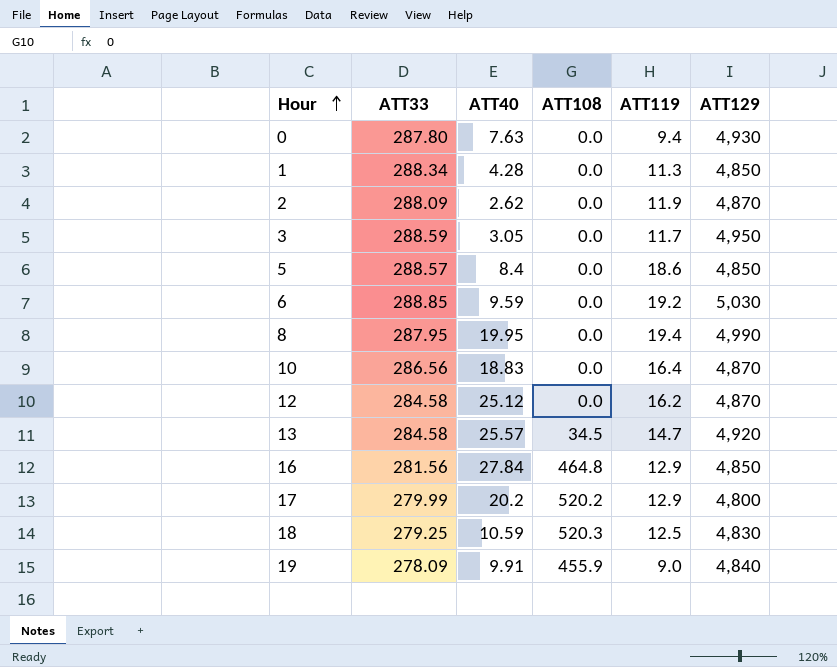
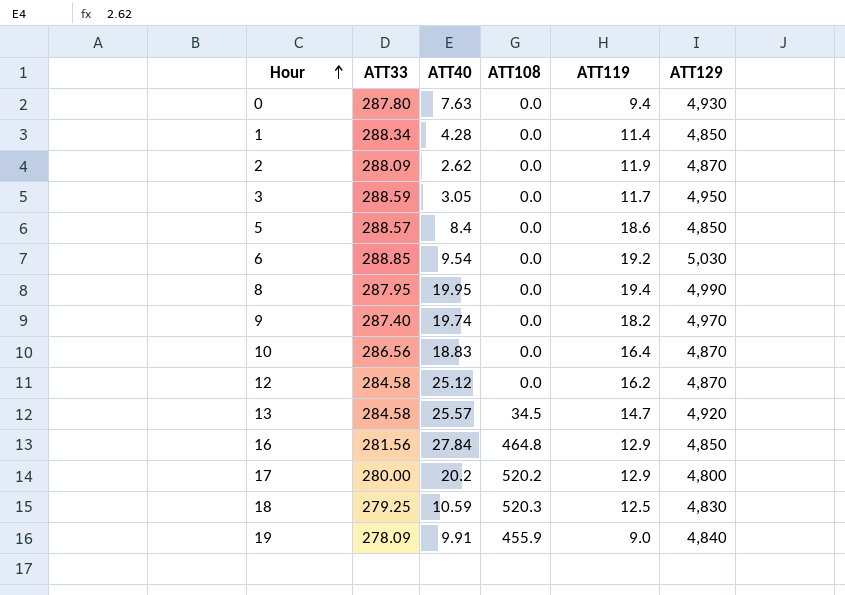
1 | ATT119: 11.3 -> 11.4
6 | ATT40: 9.59 -> 9.54
row 9: none -> 287.40 | 19.74 | 0.0 | 18.2 | 4,970
17 | ATT33: 279.99 -> 280.00

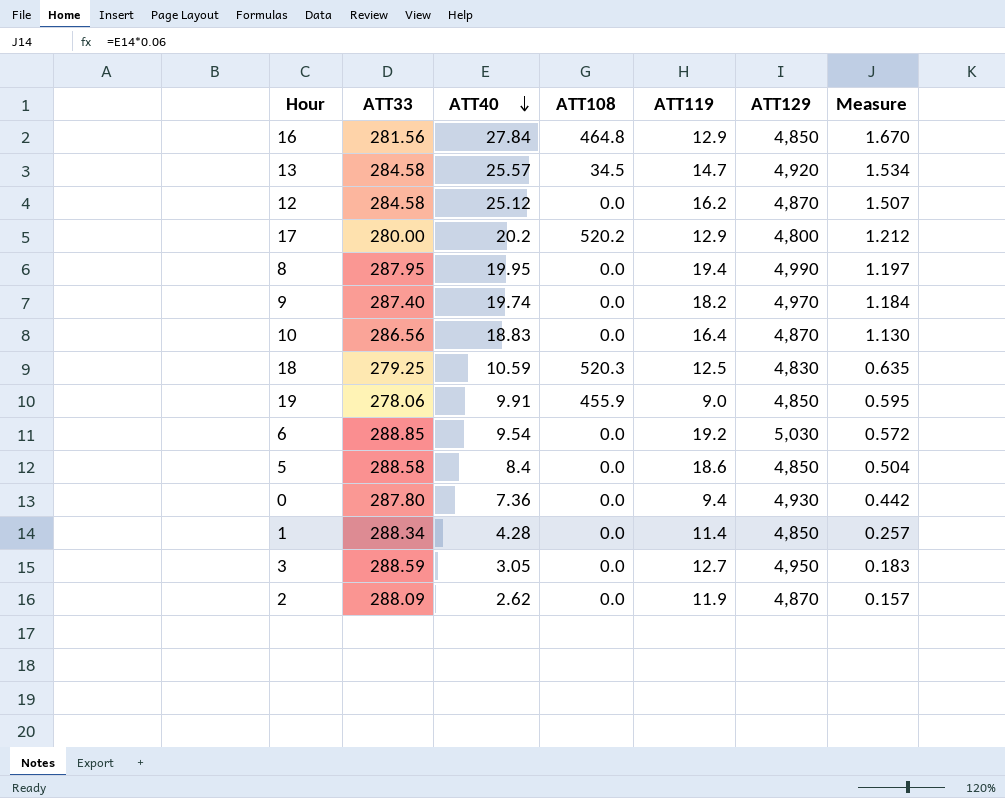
row order: Hour ascending -> ATT40 descending
column Measure | formula: none -> [ATT40] * 0.06
19 | ATT33: 278.09 -> 278.06
19 | ATT129: 4,840 -> 4,850
5 | ATT33: 288.57 -> 288.58
0 | ATT40: 7.63 -> 7.36
3 | ATT119: 11.7 -> 12.7

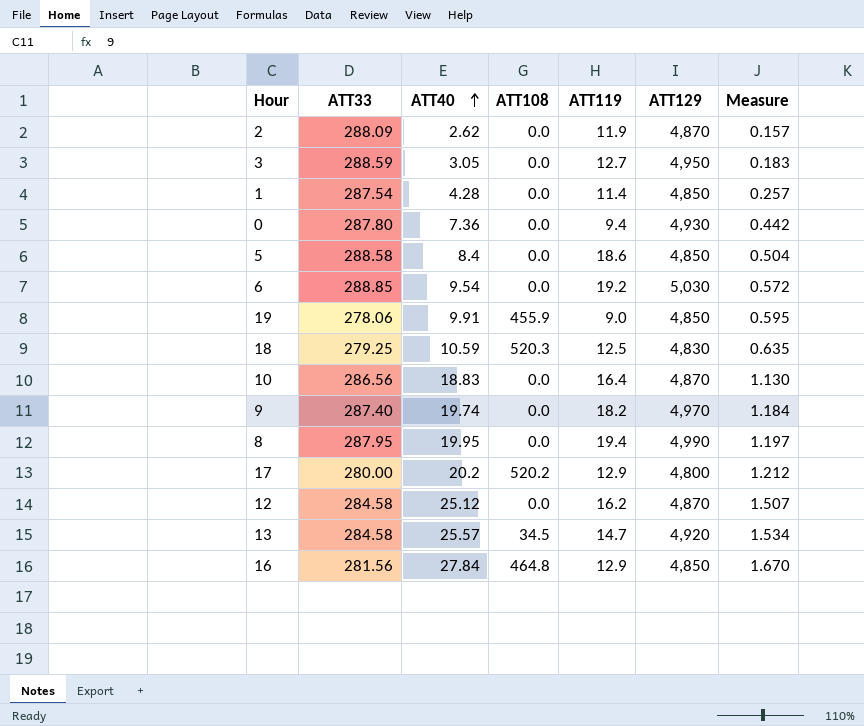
row order: ATT40 descending -> ATT40 ascending
1 | ATT33: 288.34 -> 287.54

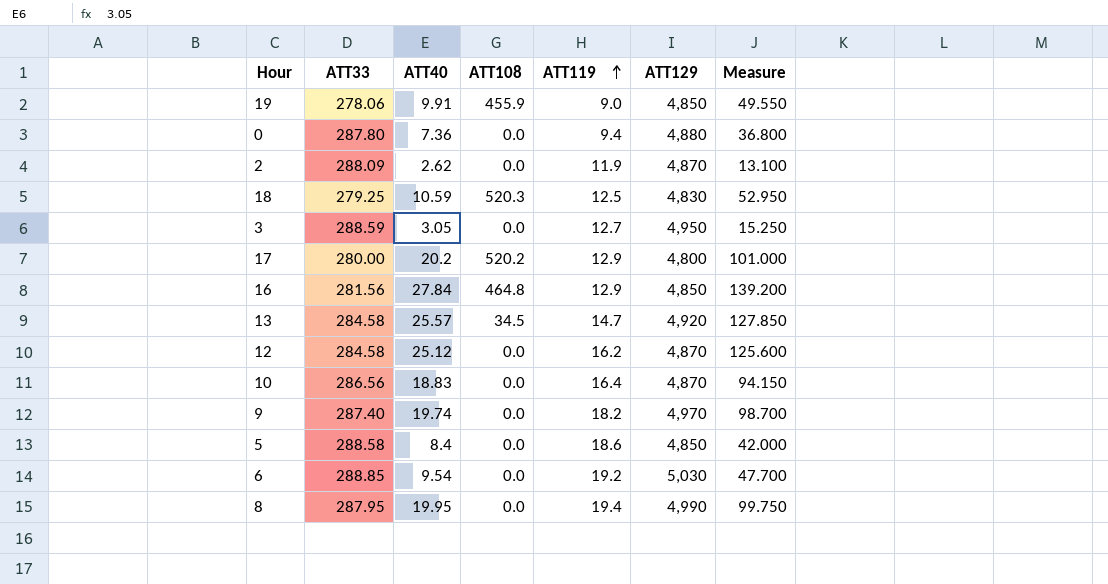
row order: ATT40 ascending -> ATT119 ascending
column Measure | formula: [ATT40] * 0.06 -> [ATT40] * 5
row 1: 287.54 | 4.28 | 0.0 | 11.4 | 4,850 | 0.257 -> none
0 | ATT129: 4,930 -> 4,880

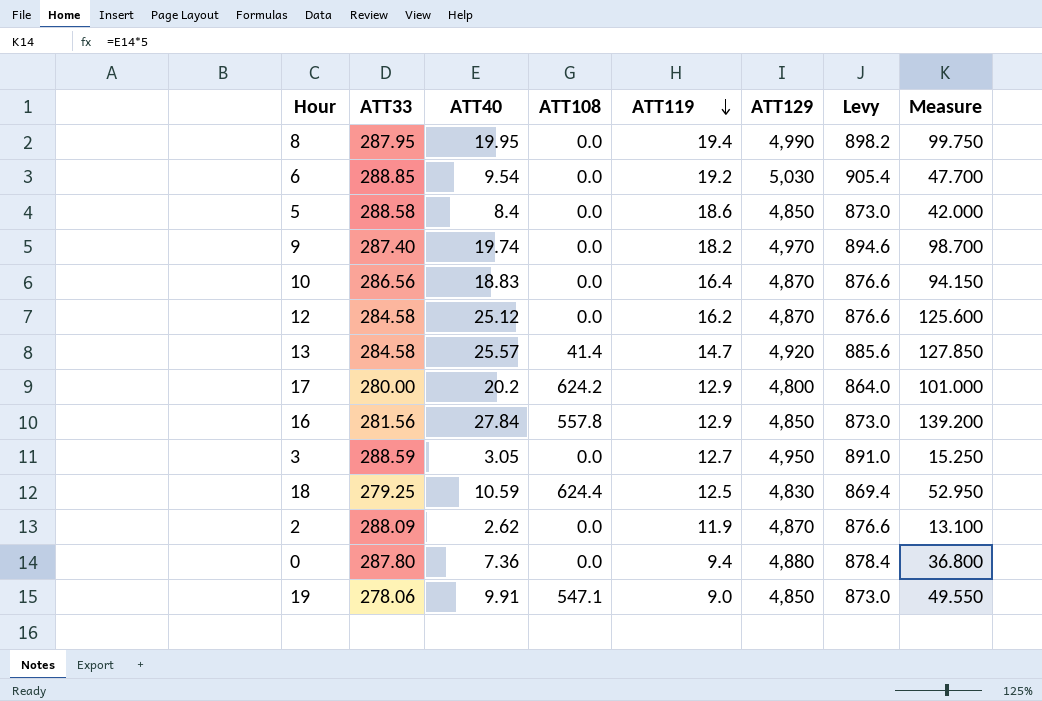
row order: ATT119 ascending -> ATT119 descending
column Levy | formula: none -> [ATT129] * 0.18
13 | ATT108: 34.5 -> 41.4
17 | ATT108: 520.2 -> 624.2
16 | ATT108: 464.8 -> 557.8
18 | ATT108: 520.3 -> 624.4
19 | ATT108: 455.9 -> 547.1

